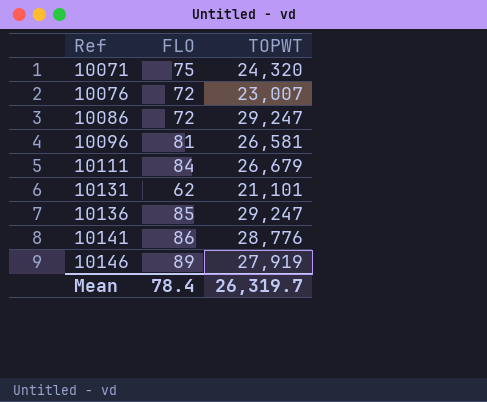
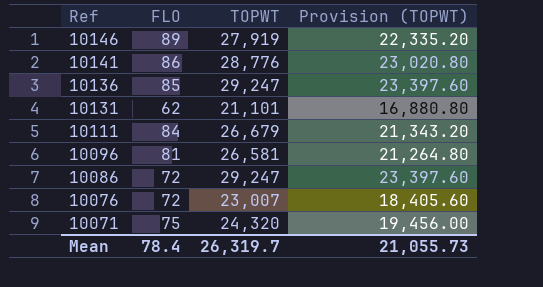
row order: Ref ascending -> Ref descending
column Provision (TOPWT) | formula: none -> [TOPWT] * 0.8

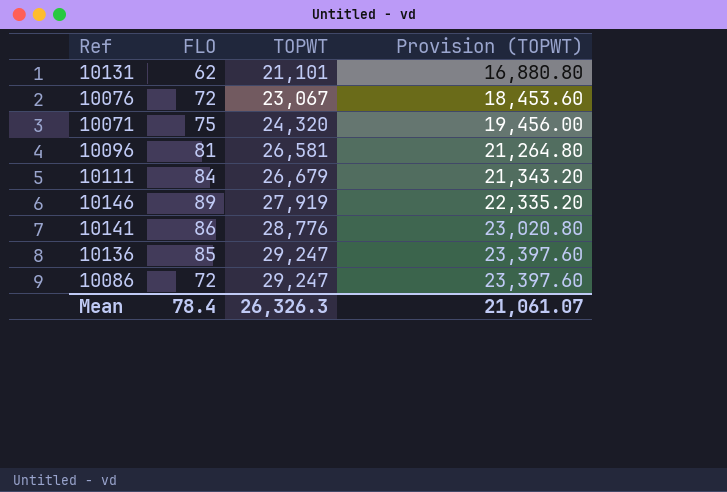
row order: Ref descending -> TOPWT ascending
10076 | TOPWT: 23,007 -> 23,067
10076 | Provision (TOPWT): 18,405.60 -> 18,453.60
Mean | TOPWT: 26,319.7 -> 26,326.3
Mean | Provision (TOPWT): 21,055.73 -> 21,061.07

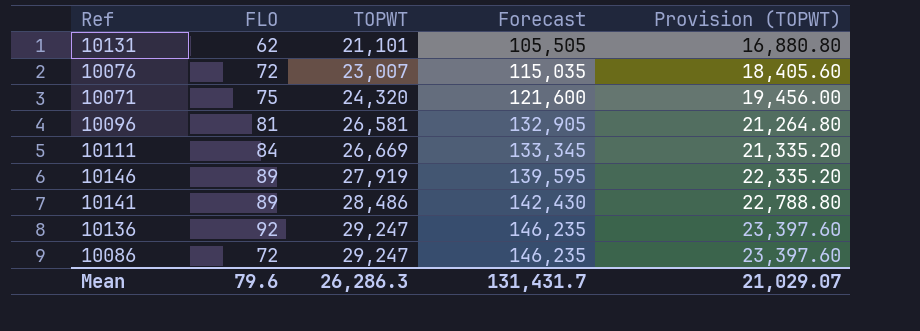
column Forecast | formula: none -> [TOPWT] * 5
10076 | TOPWT: 23,067 -> 23,007
10076 | Provision (TOPWT): 18,453.60 -> 18,405.60
10111 | TOPWT: 26,679 -> 26,669
10111 | Provision (TOPWT): 21,343.20 -> 21,335.20
10141 | FLO: 86 -> 89
10141 | TOPWT: 28,776 -> 28,486
10141 | Provision (TOPWT): 23,020.80 -> 22,788.80
10136 | FLO: 85 -> 92
Mean | FLO: 78.4 -> 79.6
Mean | TOPWT: 26,326.3 -> 26,286.3
Mean | Provision (TOPWT): 21,061.07 -> 21,029.07

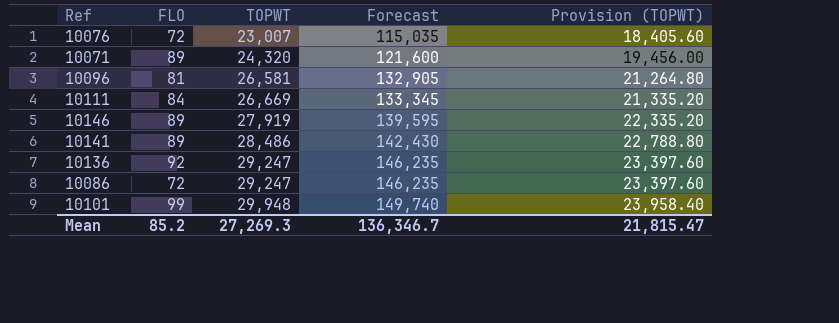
row 10131: 62 | 21,101 | 105,505 | 16,880.80 -> none
10071 | FLO: 75 -> 89
row 10101: none -> 99 | 29,948 | 149,740 | 23,958.40
Mean | FLO: 79.6 -> 85.2
Mean | TOPWT: 26,286.3 -> 27,269.3
Mean | Forecast: 131,431.7 -> 136,346.7
Mean | Provision (TOPWT): 21,029.07 -> 21,815.47

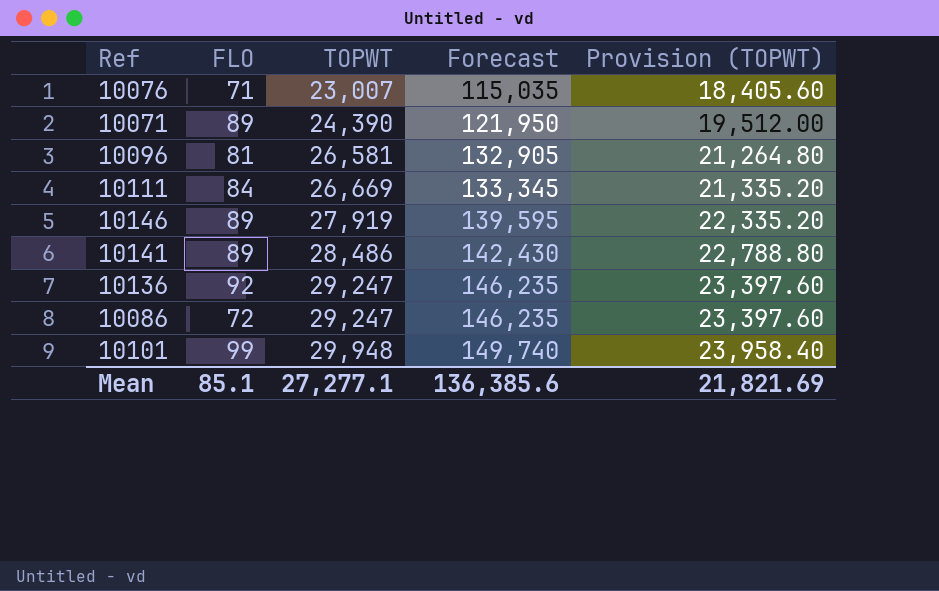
10076 | FLO: 72 -> 71
10071 | TOPWT: 24,320 -> 24,390
10071 | Forecast: 121,600 -> 121,950
10071 | Provision (TOPWT): 19,456.00 -> 19,512.00
Mean | FLO: 85.2 -> 85.1
Mean | TOPWT: 27,269.3 -> 27,277.1
Mean | Forecast: 136,346.7 -> 136,385.6
Mean | Provision (TOPWT): 21,815.47 -> 21,821.69

